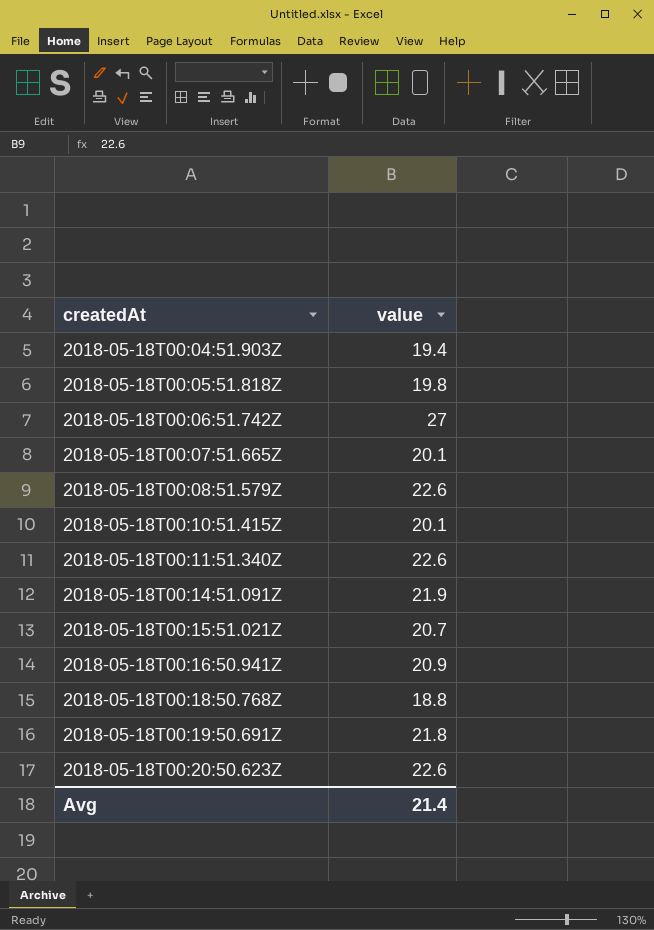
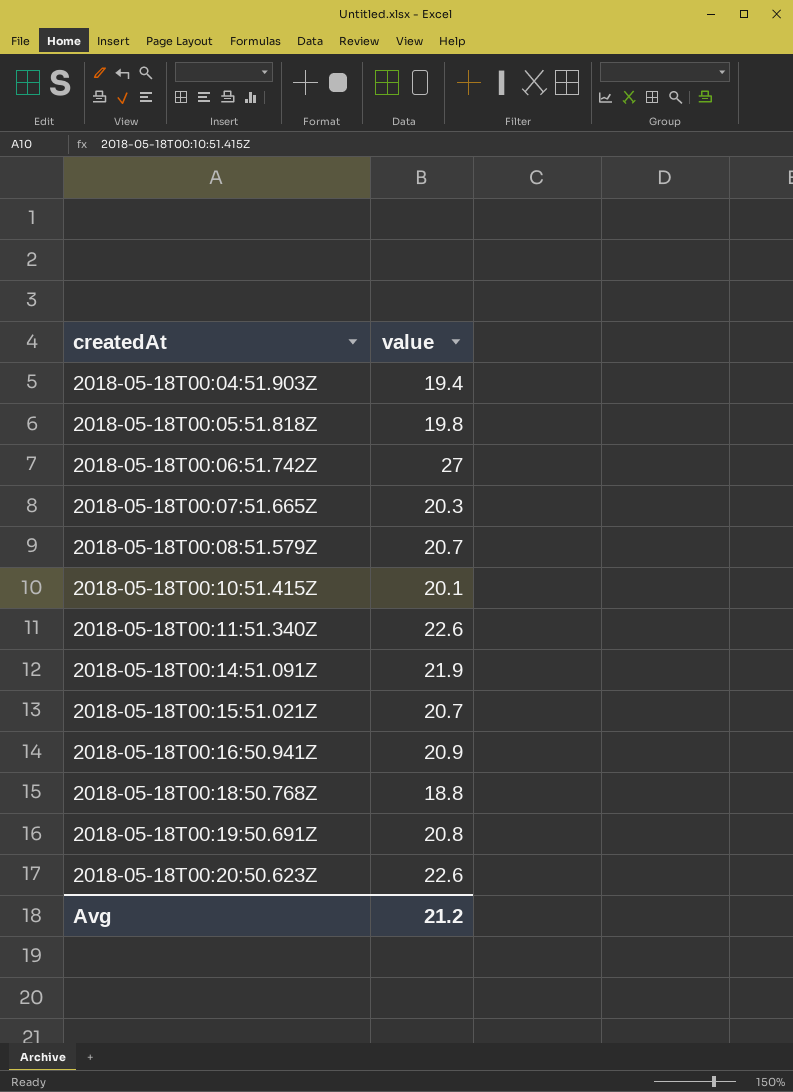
2018-05-18T00:07:51.665Z | value: 20.1 -> 20.3
2018-05-18T00:08:51.579Z | value: 22.6 -> 20.7
2018-05-18T00:19:50.691Z | value: 21.8 -> 20.8
Avg | value: 21.4 -> 21.2

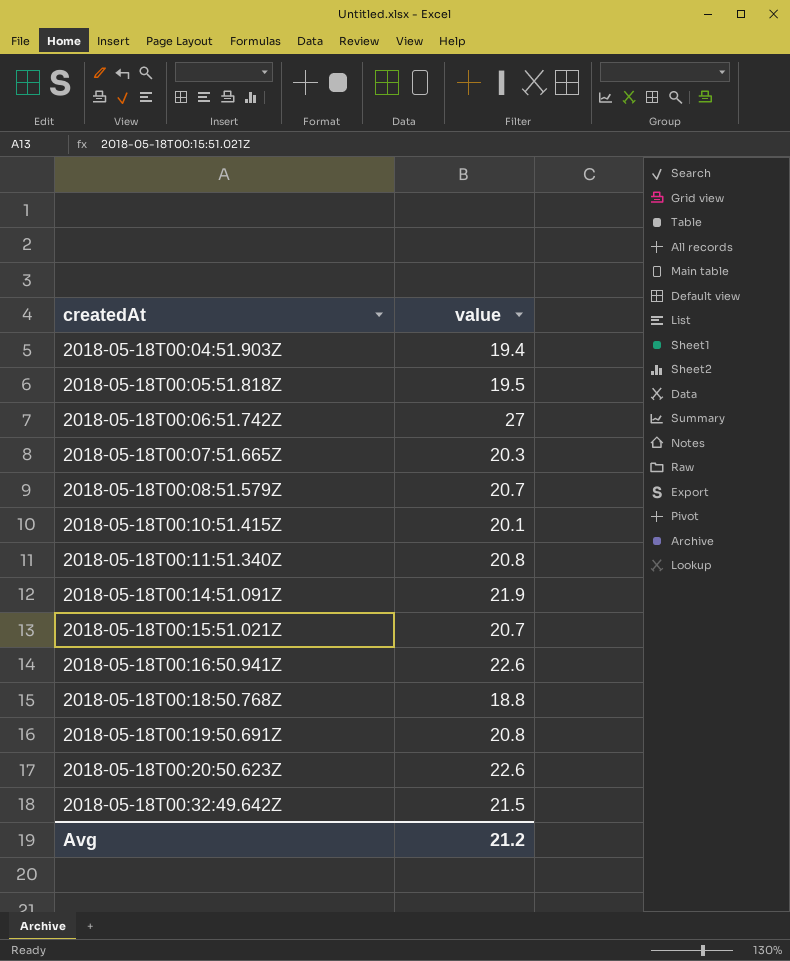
2018-05-18T00:05:51.818Z | value: 19.8 -> 19.5
2018-05-18T00:11:51.340Z | value: 22.6 -> 20.8
2018-05-18T00:16:50.941Z | value: 20.9 -> 22.6
row 2018-05-18T00:32:49.642Z: none -> 21.5

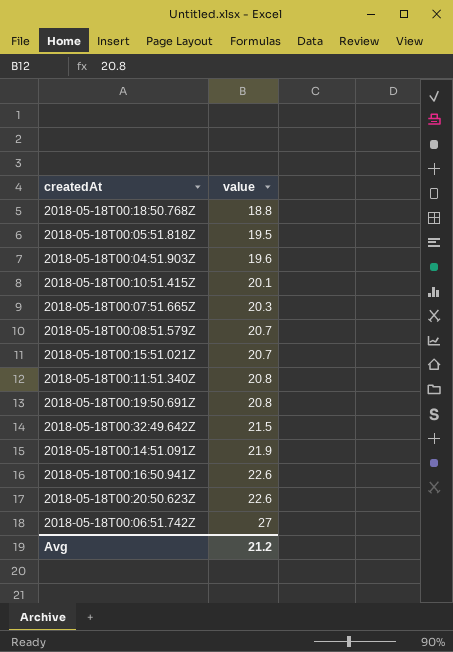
row order: createdAt ascending -> value ascending
2018-05-18T00:04:51.903Z | value: 19.4 -> 19.6

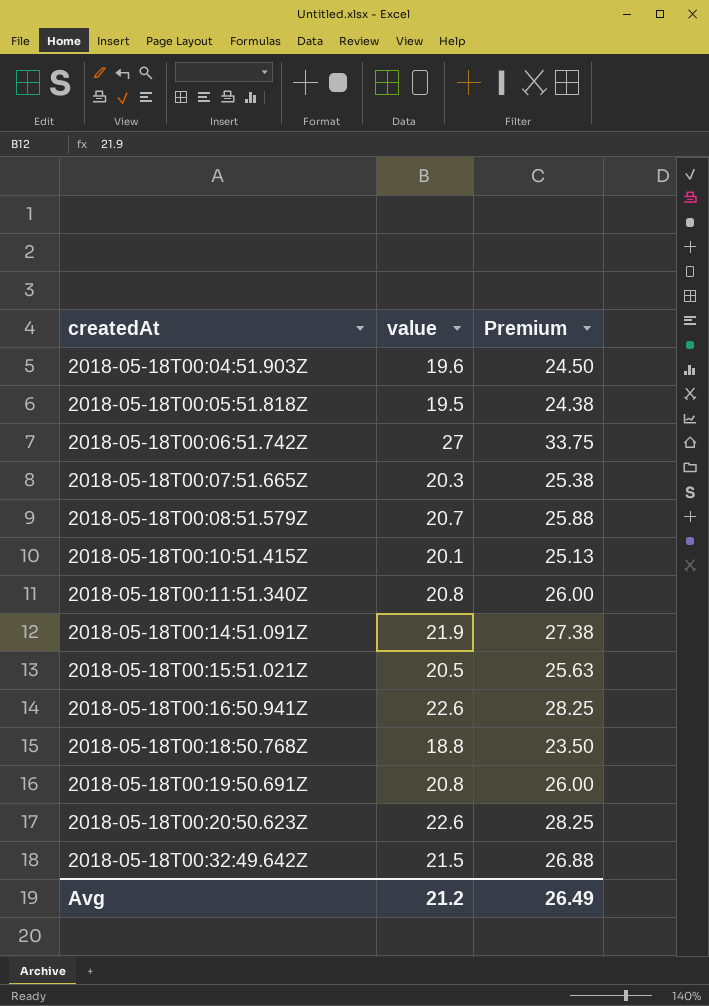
row order: value ascending -> createdAt ascending
column Premium | formula: none -> [value] * 1.25
2018-05-18T00:15:51.021Z | value: 20.7 -> 20.5

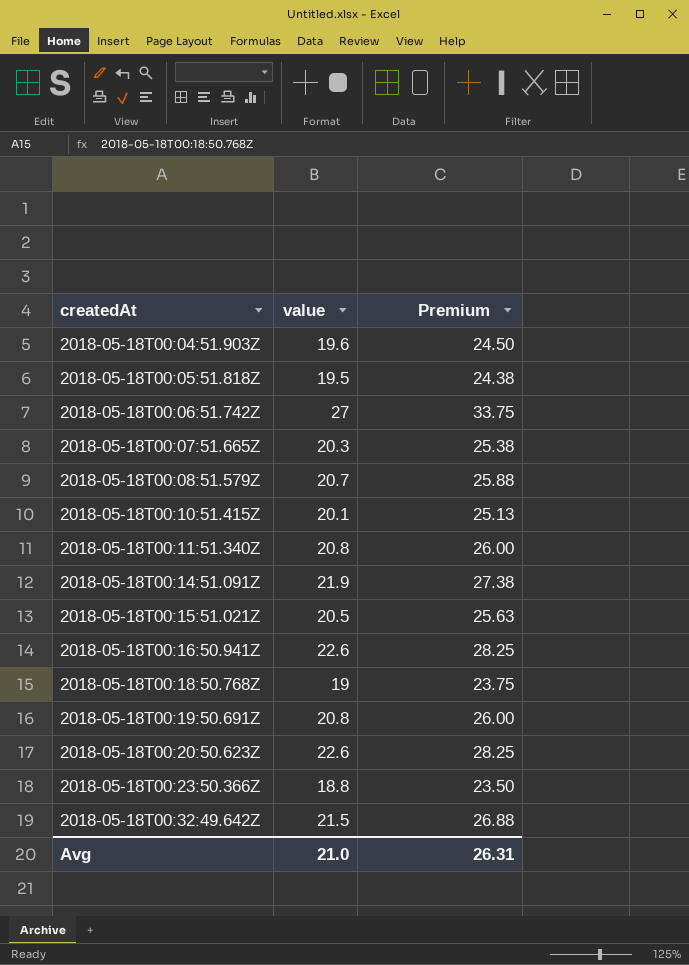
2018-05-18T00:18:50.768Z | value: 18.8 -> 19
2018-05-18T00:18:50.768Z | Premium: 23.50 -> 23.75
row 2018-05-18T00:23:50.366Z: none -> 18.8 | 23.50
Avg | value: 21.2 -> 21.0
Avg | Premium: 26.49 -> 26.31

